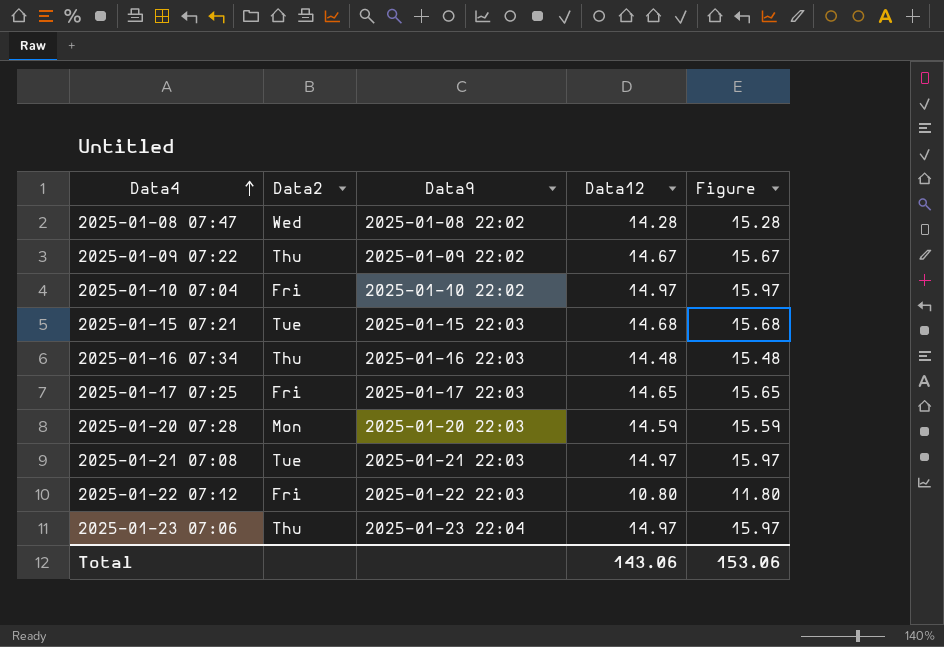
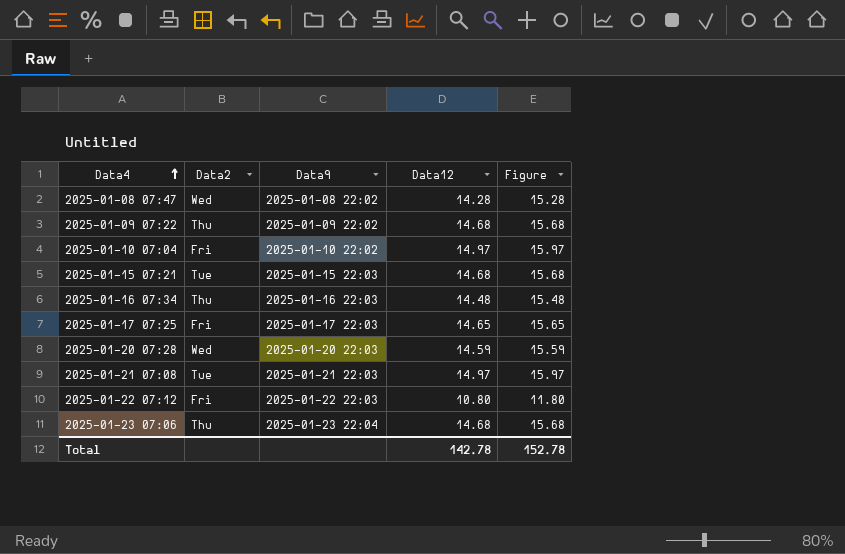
2025-01-09 07:22 | Data12: 14.67 -> 14.68
2025-01-09 07:22 | Figure: 15.67 -> 15.68
2025-01-20 07:28 | Data2: Mon -> Wed
2025-01-23 07:06 | Data12: 14.97 -> 14.68
2025-01-23 07:06 | Figure: 15.97 -> 15.68
Total | Data12: 143.06 -> 142.78
Total | Figure: 153.06 -> 152.78

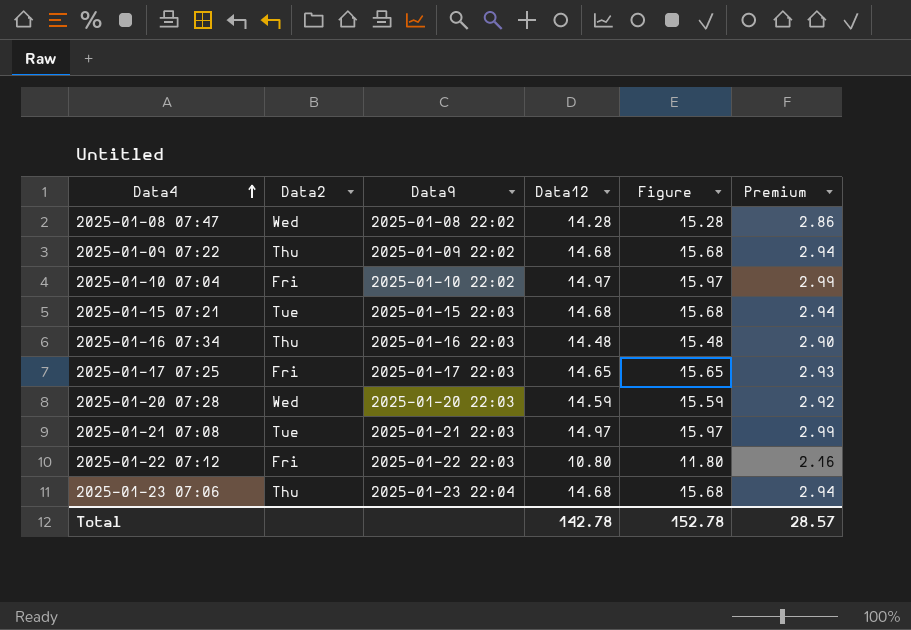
column Premium | formula: none -> [Data12] * 0.2

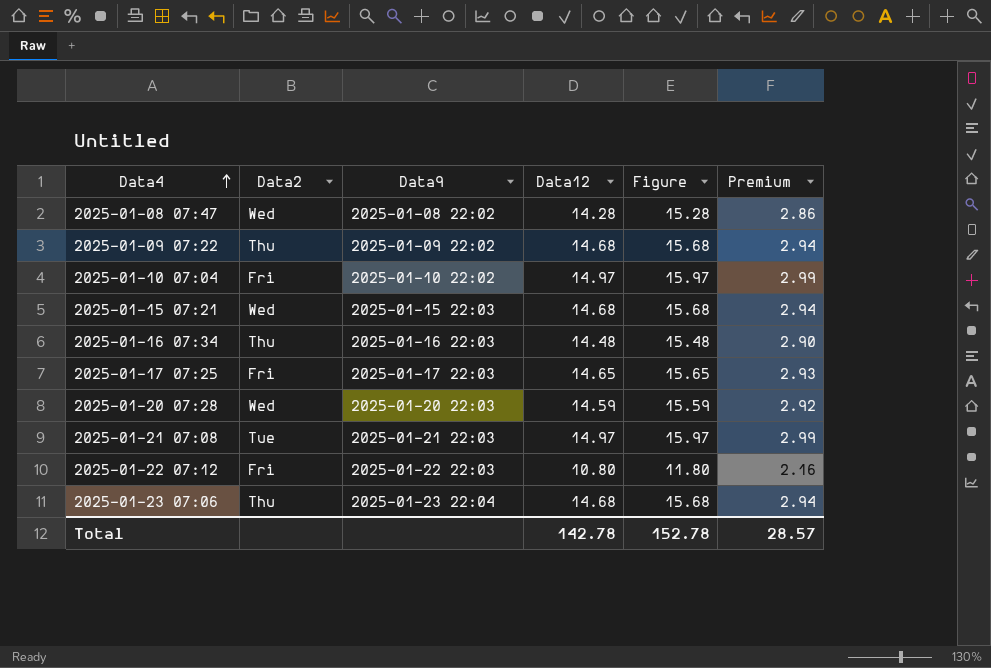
2025-01-15 07:21 | Data2: Tue -> Wed

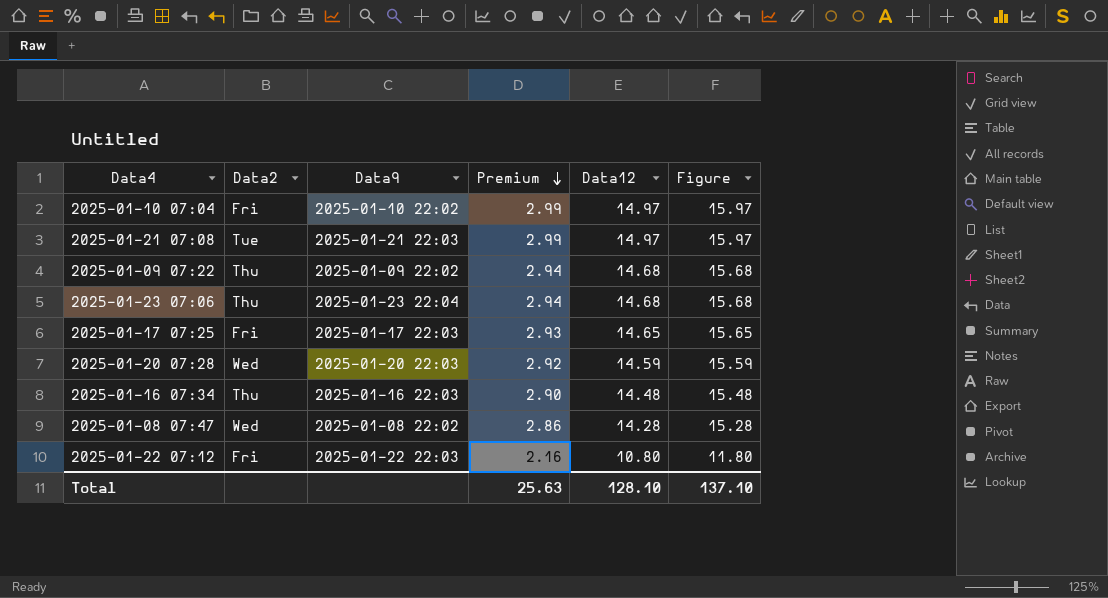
row order: Data4 ascending -> Premium descending
column Premium | position: 6 -> 4
row 2025-01-15 07:21: Wed | 2025-01-15 22:03 | 14.68 | 15.68 | 2.94 -> none
Total | Premium: 28.57 -> 25.63
Total | Data12: 142.78 -> 128.10
Total | Figure: 152.78 -> 137.10

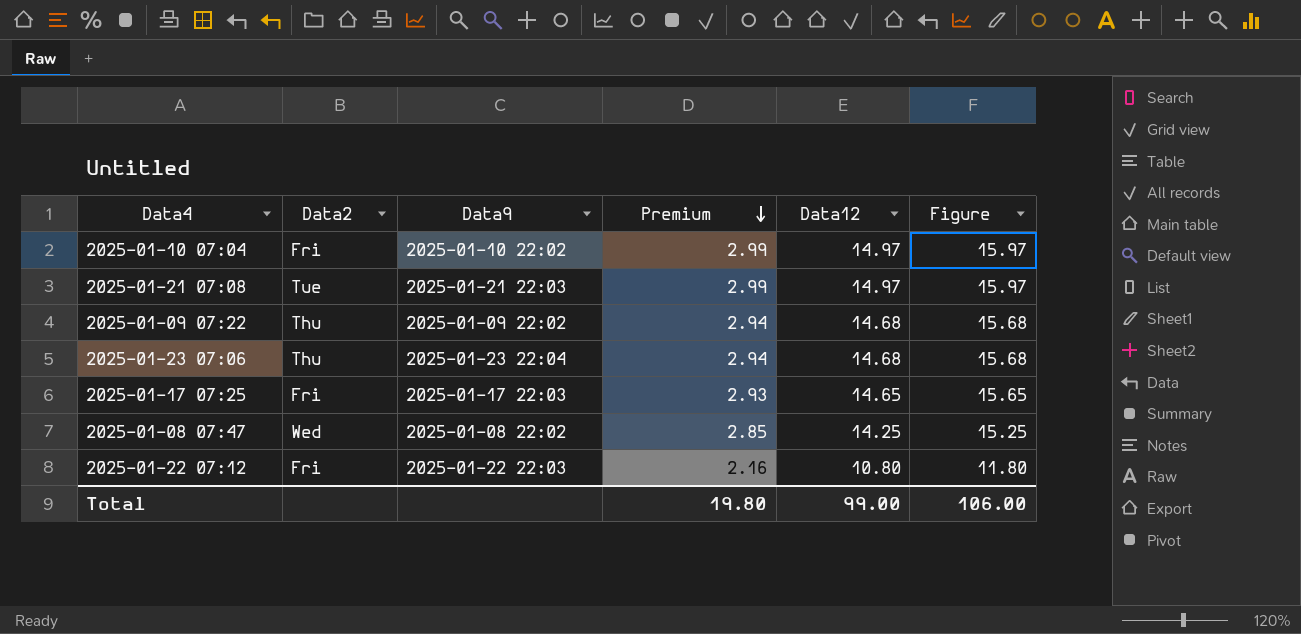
row 2025-01-20 07:28: Wed | 2025-01-20 22:03 | 2.92 | 14.59 | 15.59 -> none
row 2025-01-16 07:34: Thu | 2025-01-16 22:03 | 2.90 | 14.48 | 15.48 -> none
2025-01-08 07:47 | Premium: 2.86 -> 2.85
2025-01-08 07:47 | Data12: 14.28 -> 14.25
2025-01-08 07:47 | Figure: 15.28 -> 15.25
Total | Premium: 25.63 -> 19.80
Total | Data12: 128.10 -> 99.00
Total | Figure: 137.10 -> 106.00

